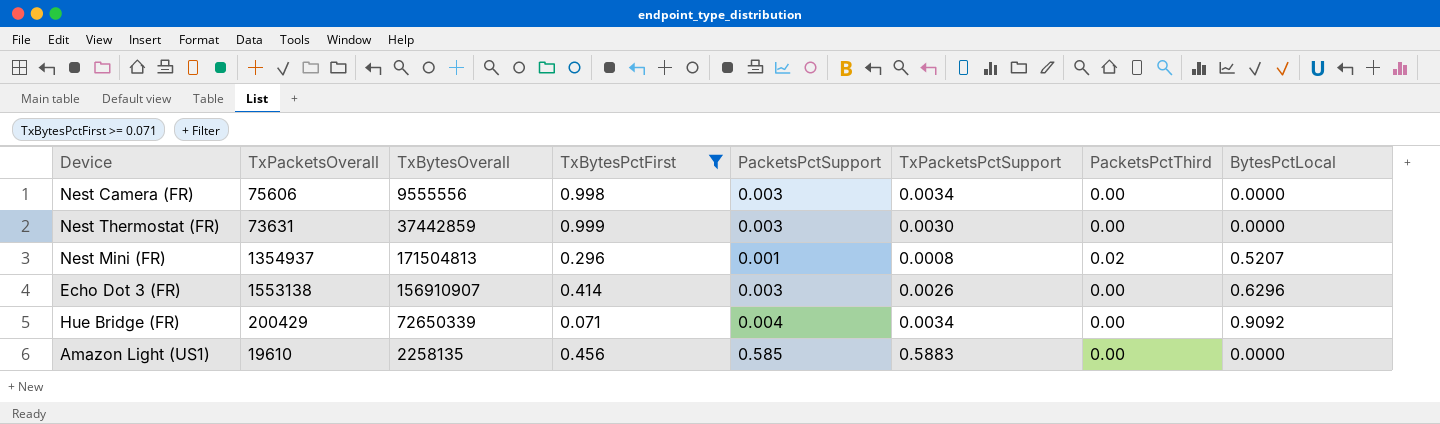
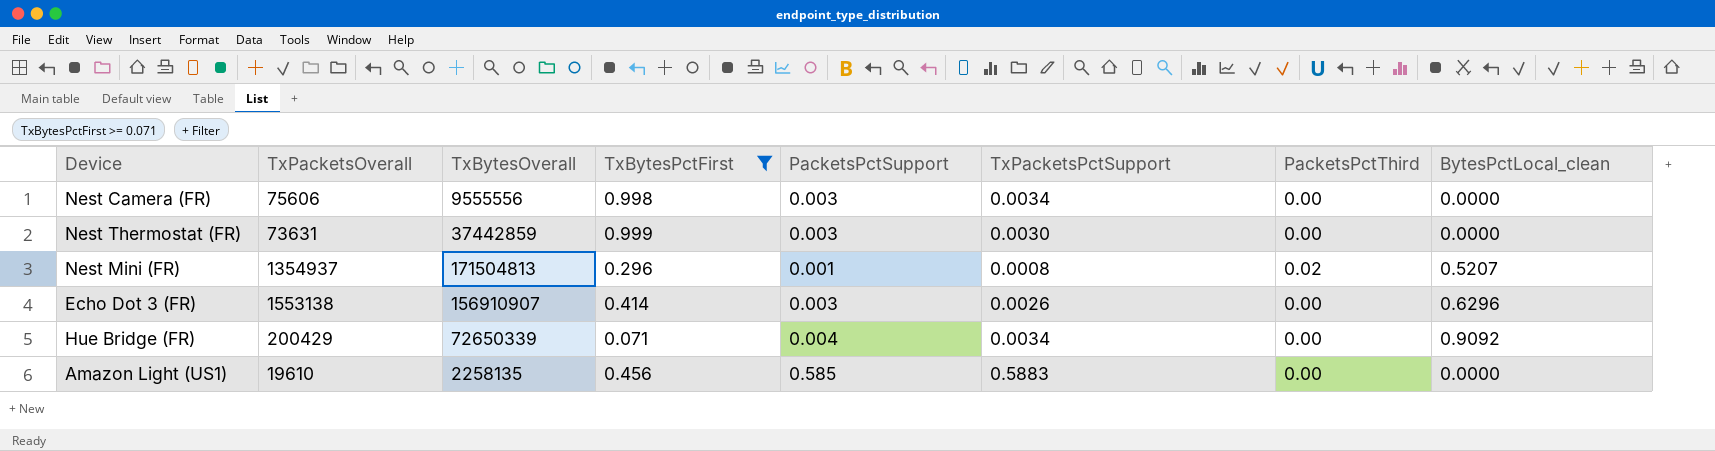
column name: BytesPctLocal -> BytesPctLocal_clean

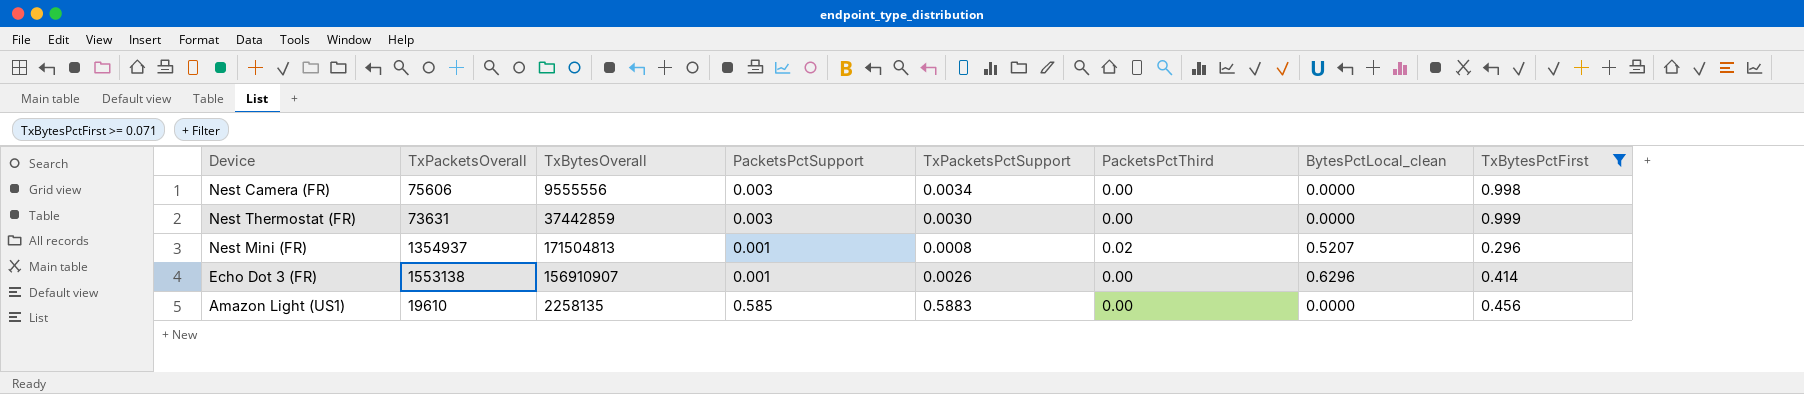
column TxBytesPctFirst | position: 4 -> 8
row Hue Bridge (FR): 200429 | 72650339 | 0.071 | 0.004 | 0.0034 | 0.00 | 0.9092 -> none
Echo Dot 3 (FR) | PacketsPctSupport: 0.003 -> 0.001

